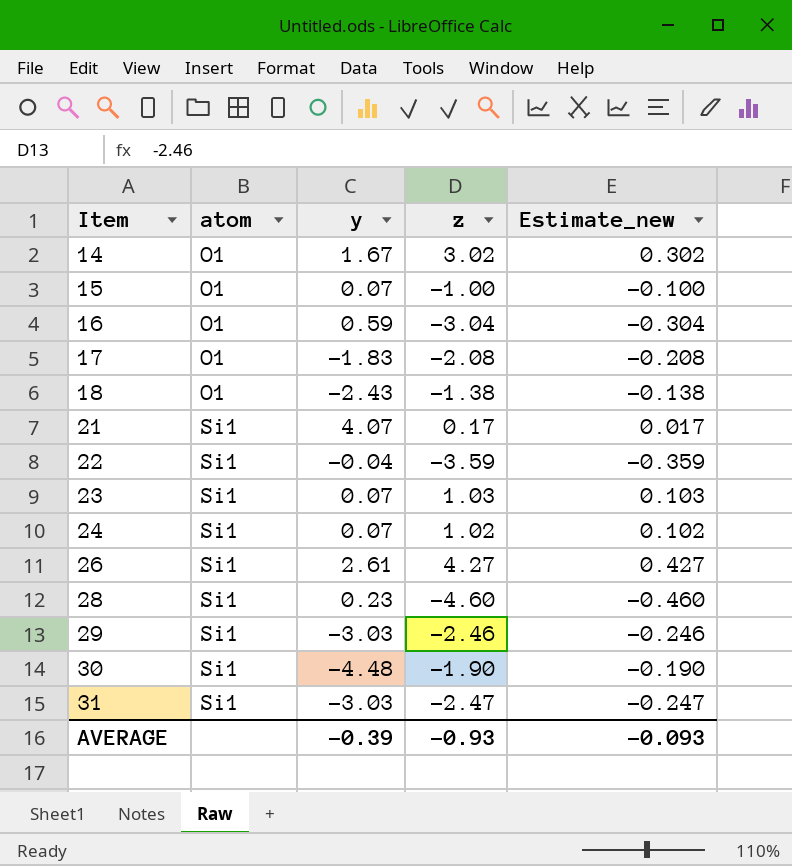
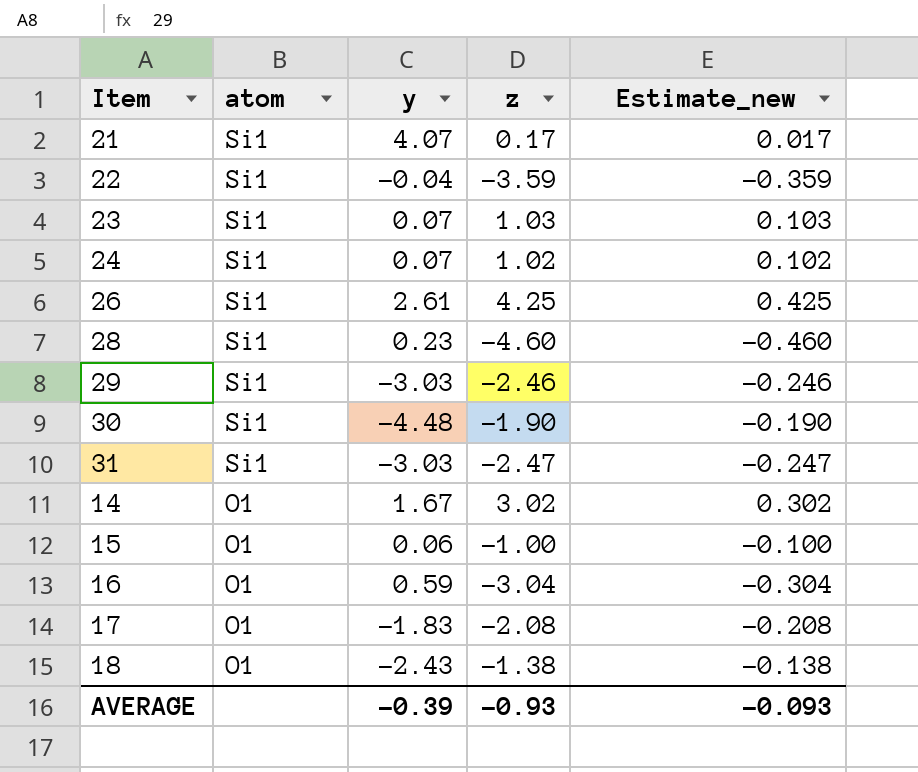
row order: Item ascending -> atom descending
26 | z: 4.27 -> 4.25
26 | Estimate_new: 0.427 -> 0.425
15 | y: 0.07 -> 0.06

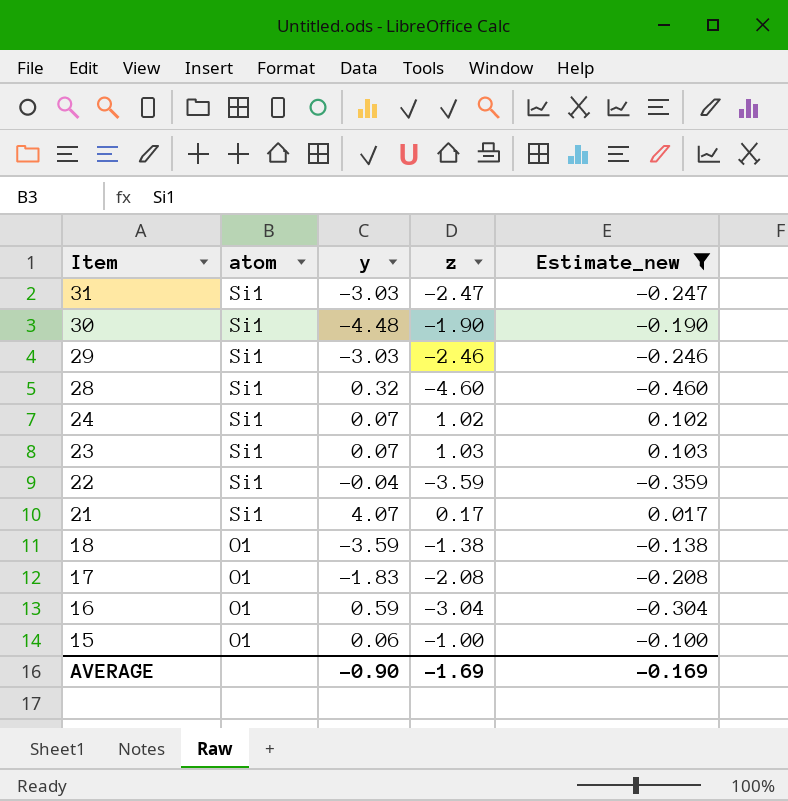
filter: none -> Estimate_new <= 0.103
row order: atom descending -> Item descending
28 | y: 0.23 -> 0.32
18 | y: -2.43 -> -3.59
AVERAGE | y: -0.39 -> -0.90
AVERAGE | z: -0.93 -> -1.69
AVERAGE | Estimate_new: -0.093 -> -0.169

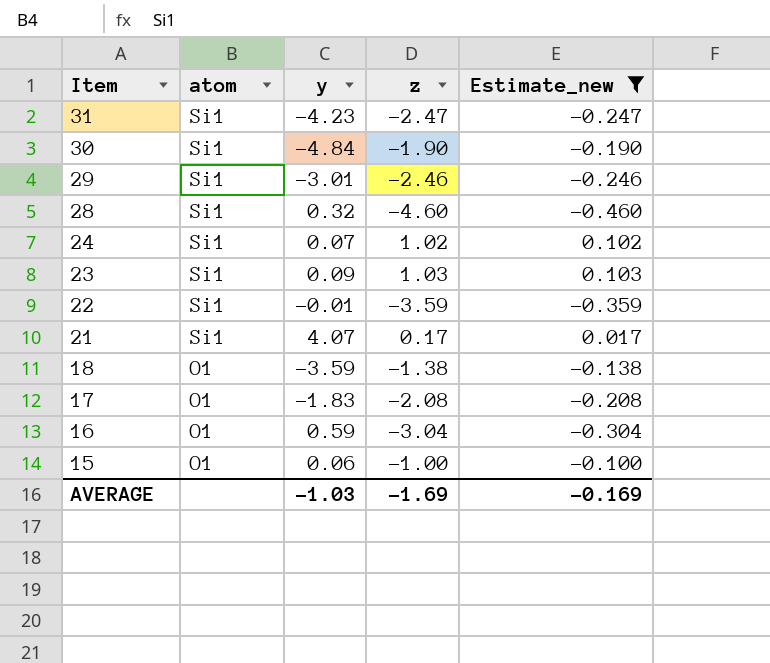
31 | y: -3.03 -> -4.23
30 | y: -4.48 -> -4.84
29 | y: -3.03 -> -3.01
23 | y: 0.07 -> 0.09
22 | y: -0.04 -> -0.01
AVERAGE | y: -0.90 -> -1.03

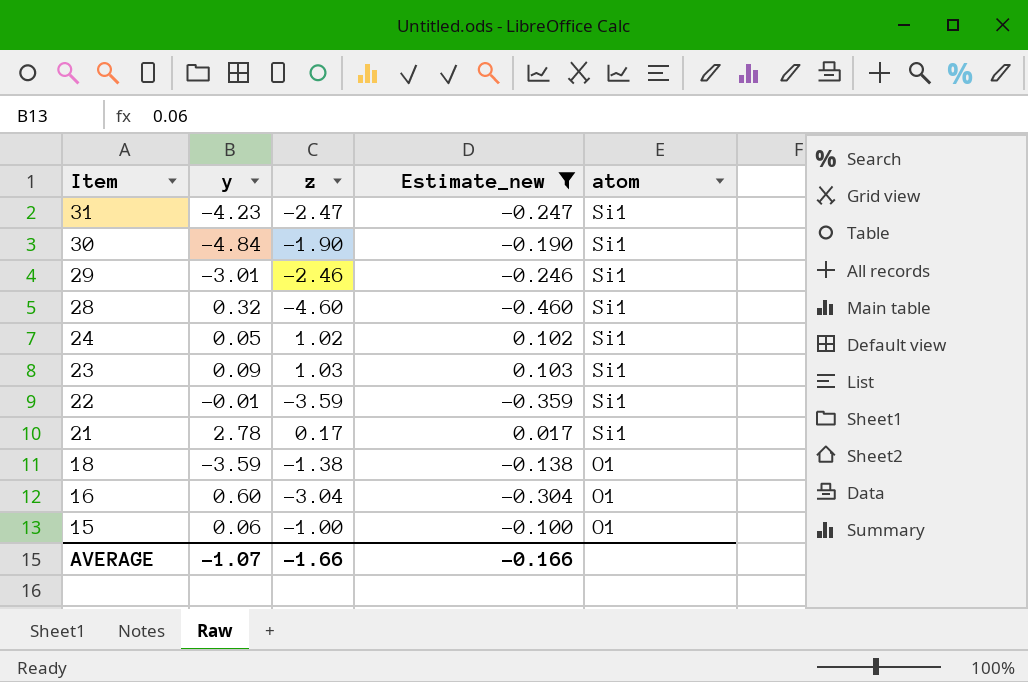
column atom | position: 2 -> 5
row 17: O1 | -1.83 | -2.08 | -0.208 -> none
24 | y: 0.07 -> 0.05
21 | y: 4.07 -> 2.78
16 | y: 0.59 -> 0.60
AVERAGE | y: -1.03 -> -1.07
AVERAGE | z: -1.69 -> -1.66
AVERAGE | Estimate_new: -0.169 -> -0.166

